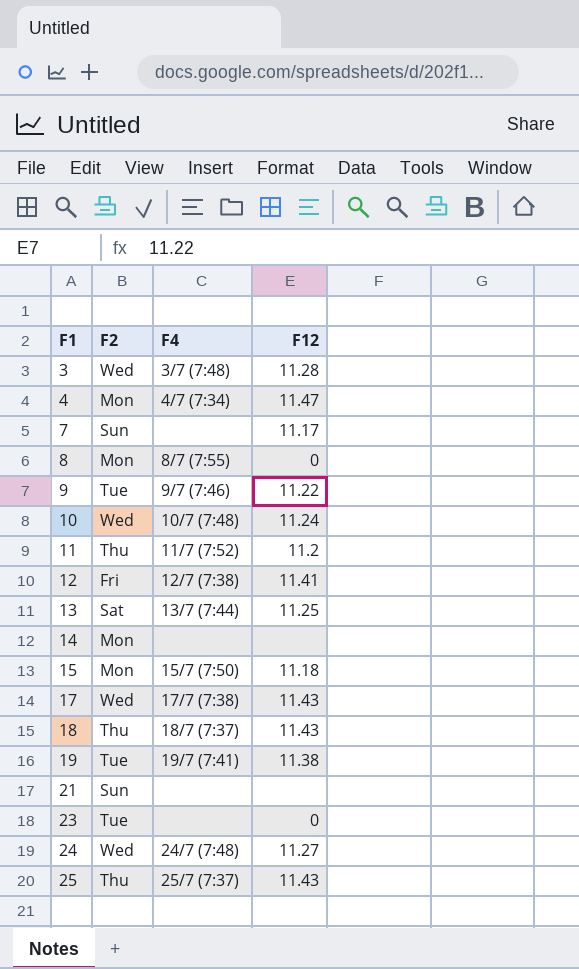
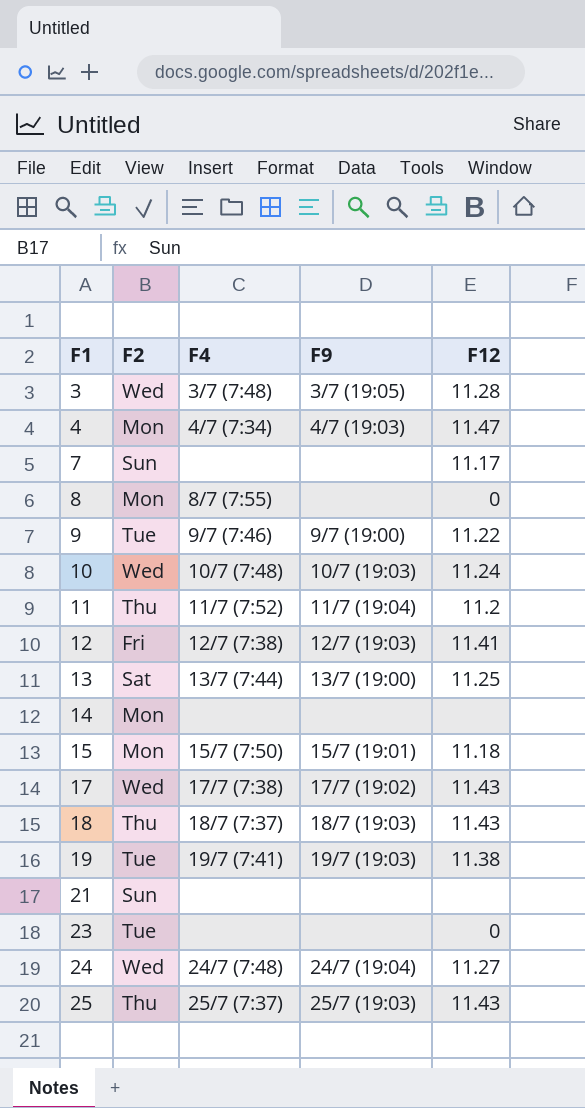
column F9 | position: none -> 4

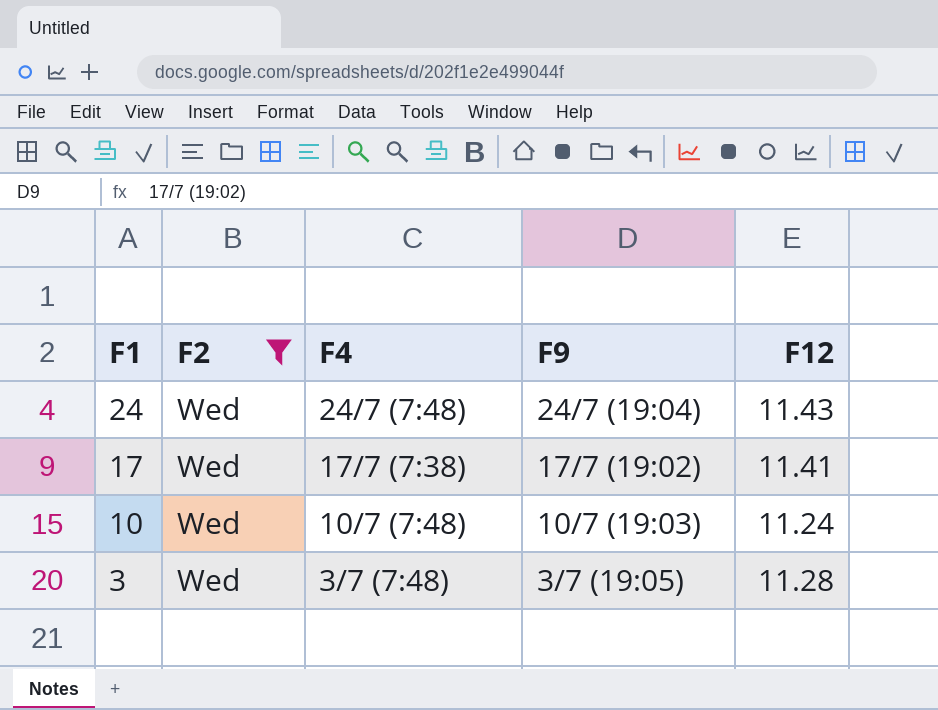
filter: none -> F2 = Wed
row order: F1 ascending -> F1 descending
24 | F12: 11.27 -> 11.43
17 | F12: 11.43 -> 11.41

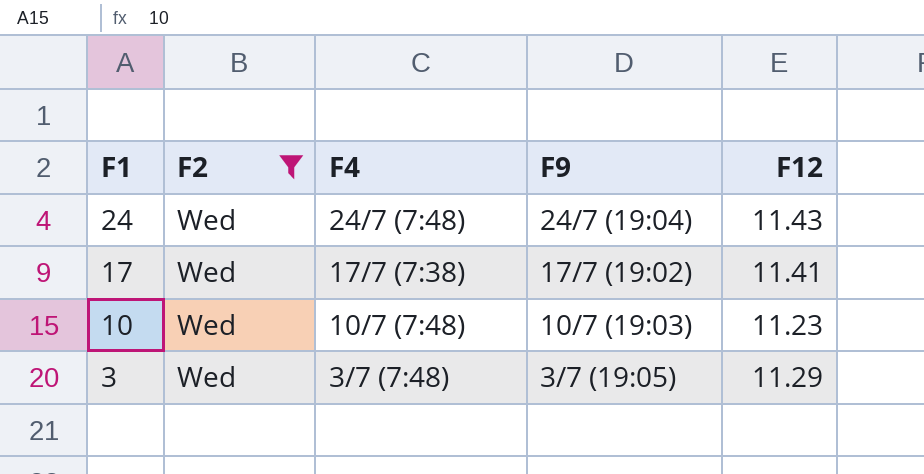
10 | F12: 11.24 -> 11.23
3 | F12: 11.28 -> 11.29

